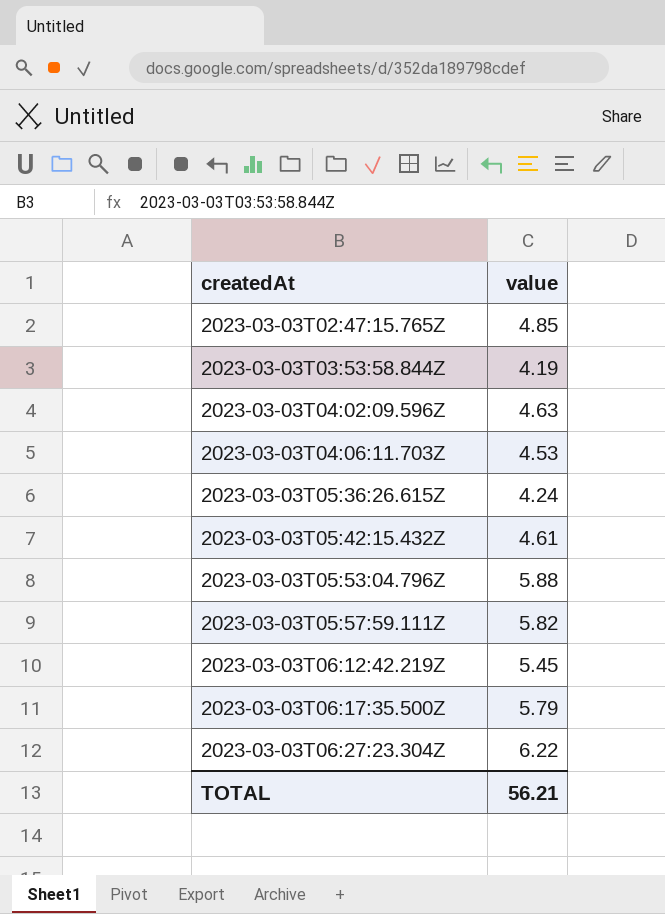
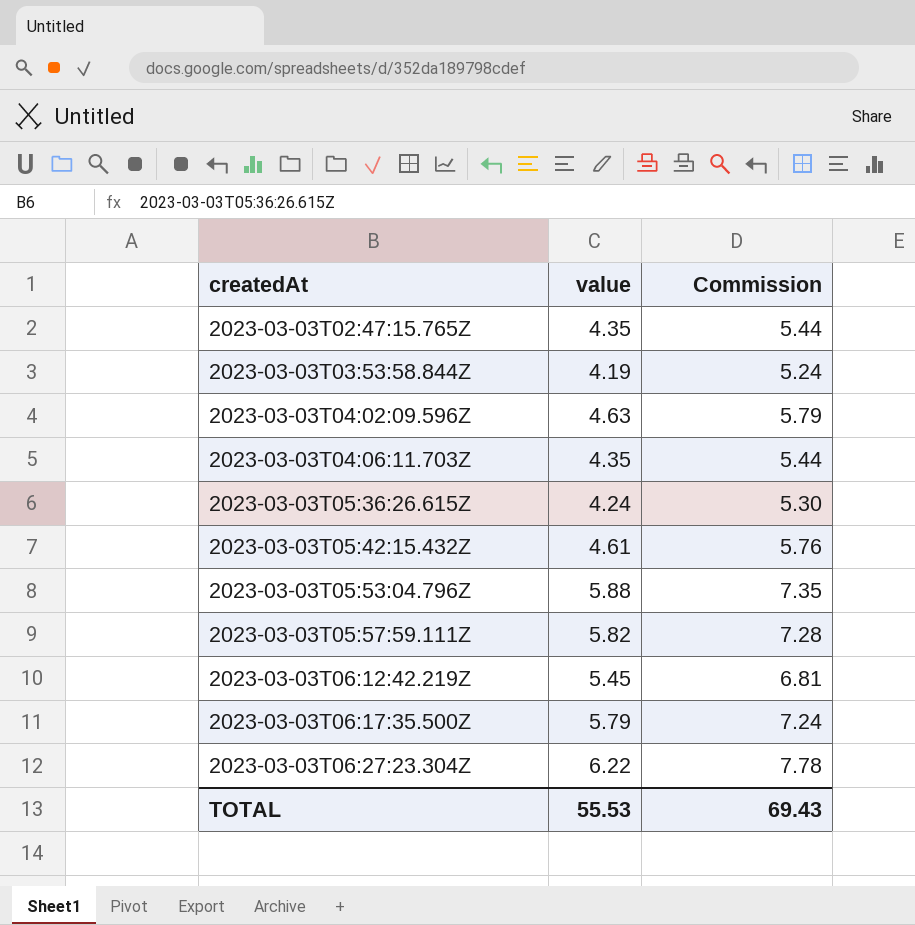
column Commission | formula: none -> [value] * 1.25
2023-03-03T02:47:15.765Z | value: 4.85 -> 4.35
2023-03-03T04:06:11.703Z | value: 4.53 -> 4.35
TOTAL | value: 56.21 -> 55.53

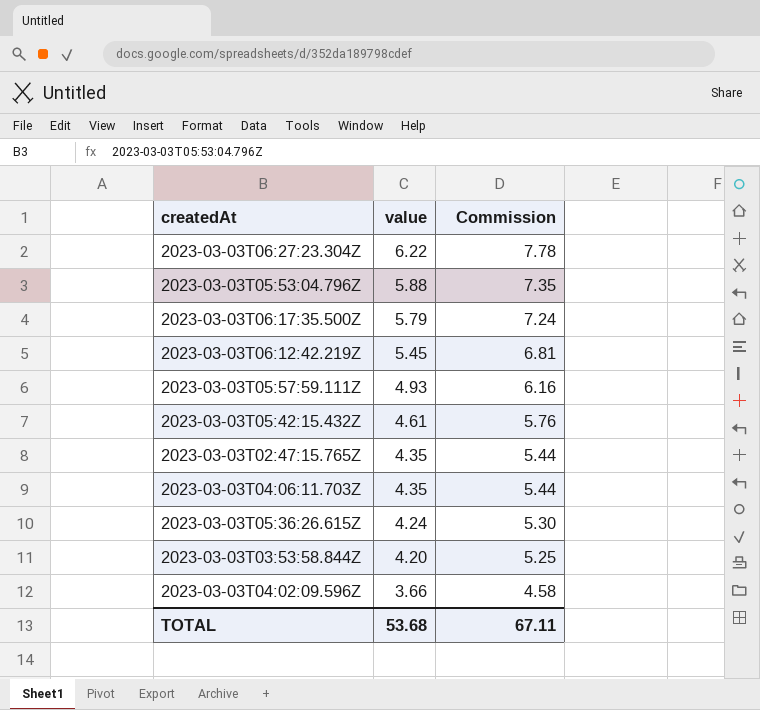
row order: createdAt ascending -> value descending
2023-03-03T05:57:59.111Z | value: 5.82 -> 4.93
2023-03-03T05:57:59.111Z | Commission: 7.28 -> 6.16
2023-03-03T03:53:58.844Z | value: 4.19 -> 4.20
2023-03-03T03:53:58.844Z | Commission: 5.24 -> 5.25
2023-03-03T04:02:09.596Z | value: 4.63 -> 3.66
2023-03-03T04:02:09.596Z | Commission: 5.79 -> 4.58
TOTAL | value: 55.53 -> 53.68
TOTAL | Commission: 69.43 -> 67.11

